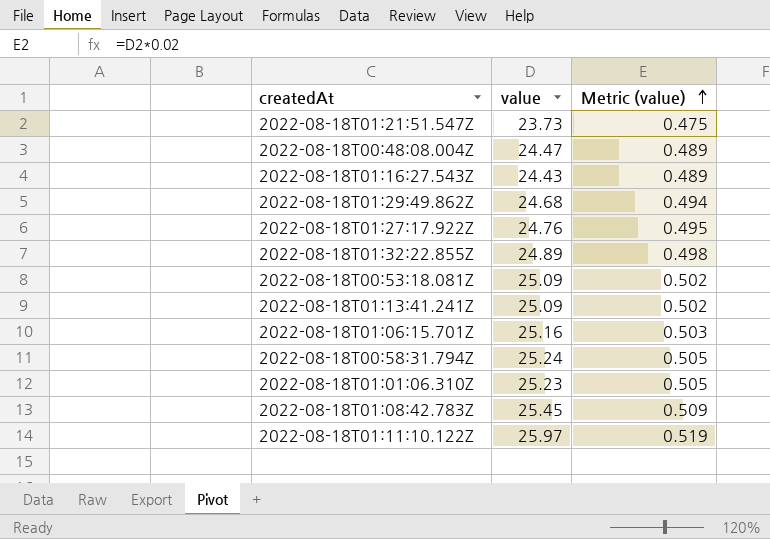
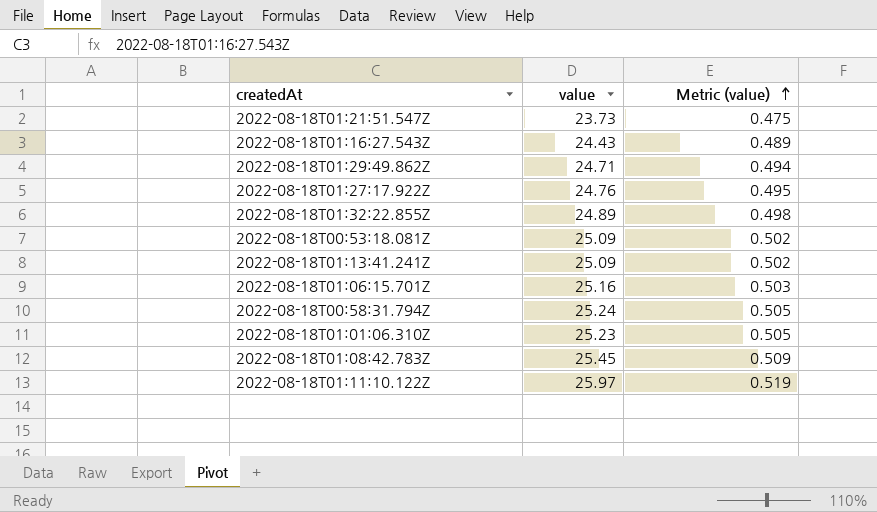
row 2022-08-18T00:48:08.004Z: 24.47 | 0.489 -> none
2022-08-18T01:29:49.862Z | value: 24.68 -> 24.71

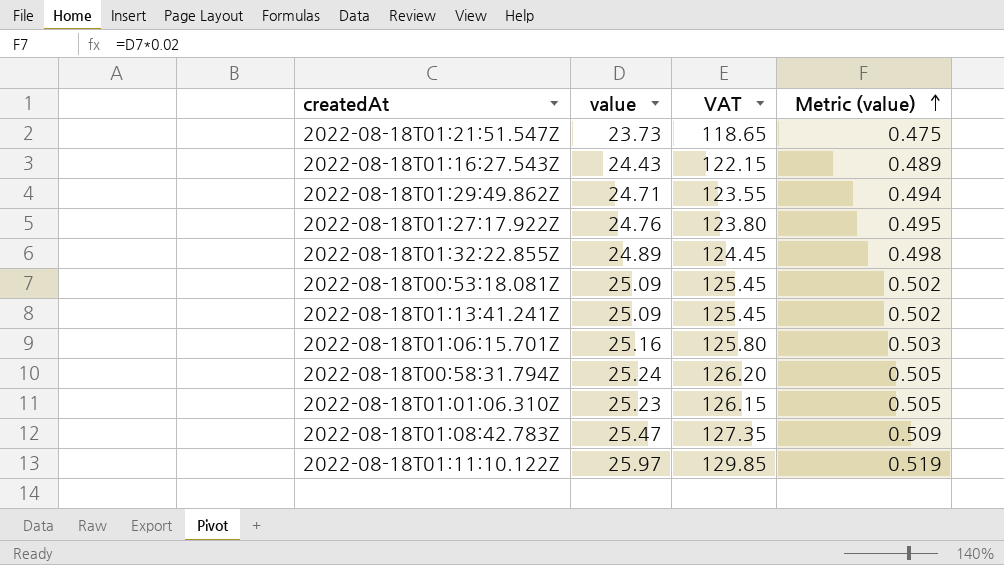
column VAT | formula: none -> [value] * 5
2022-08-18T01:08:42.783Z | value: 25.45 -> 25.47

